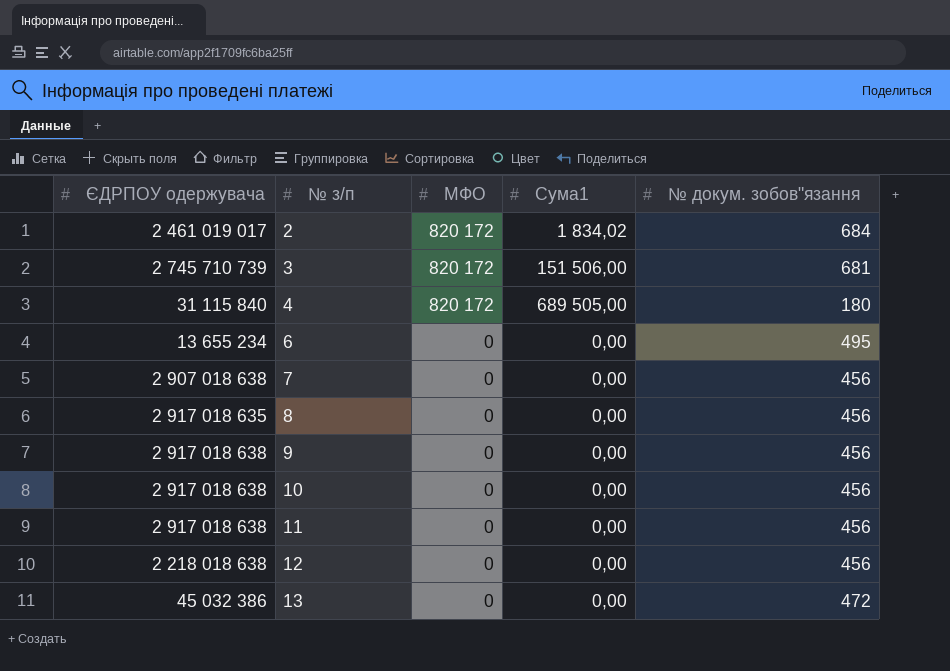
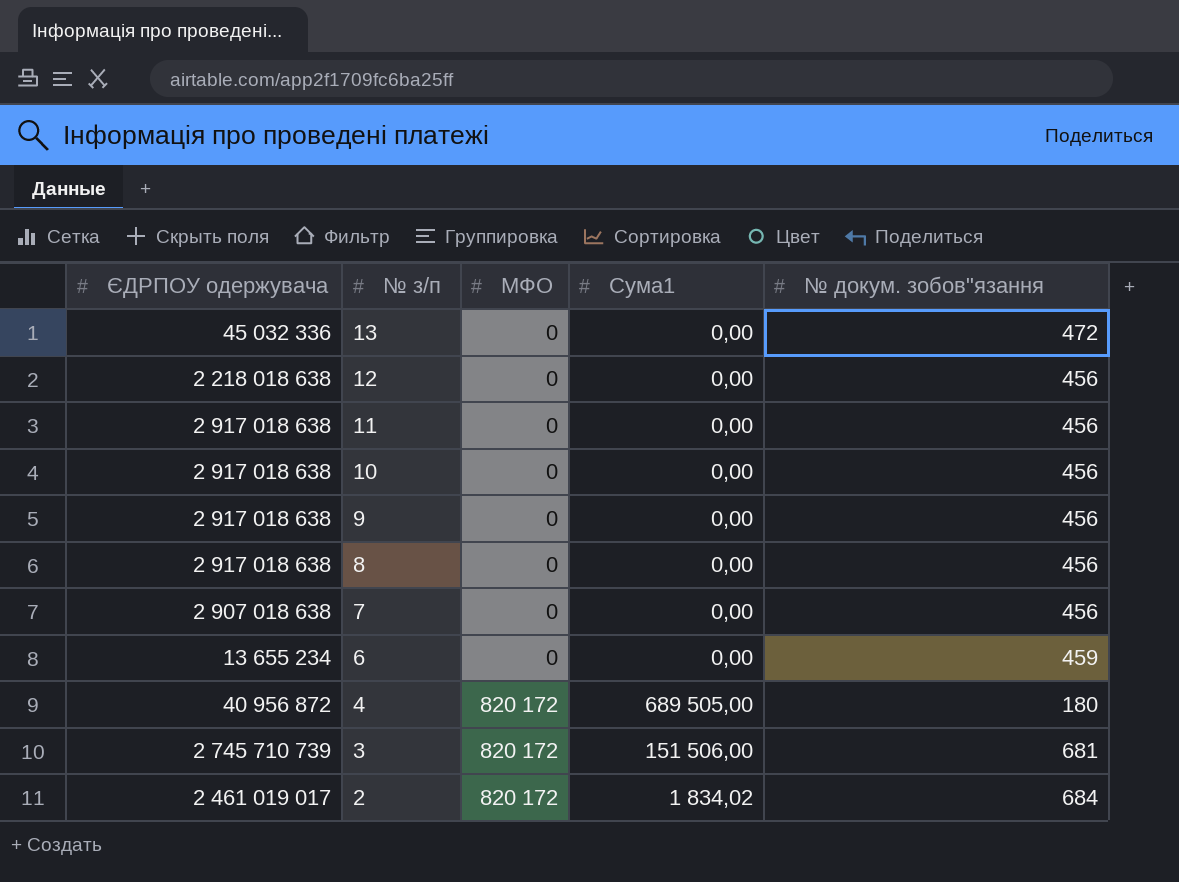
row order: № з/п ascending -> № з/п descending
13 | ЄДРПОУ одержувача: 45 032 386 -> 45 032 336
8 | ЄДРПОУ одержувача: 2 917 018 635 -> 2 917 018 638
6 | № докум. зобов"язання: 495 -> 459
4 | ЄДРПОУ одержувача: 31 115 840 -> 40 956 872

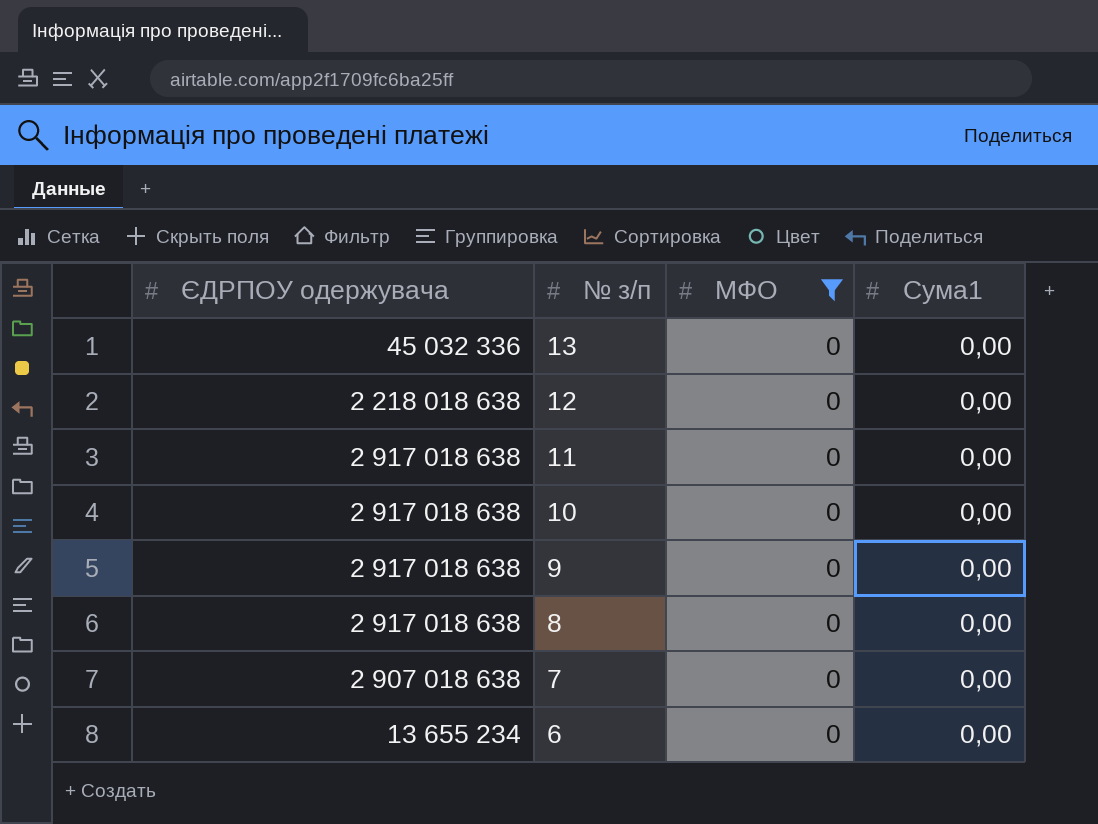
filter: none -> МФО = 0
column № докум. зобов"язання | position: 5 -> none

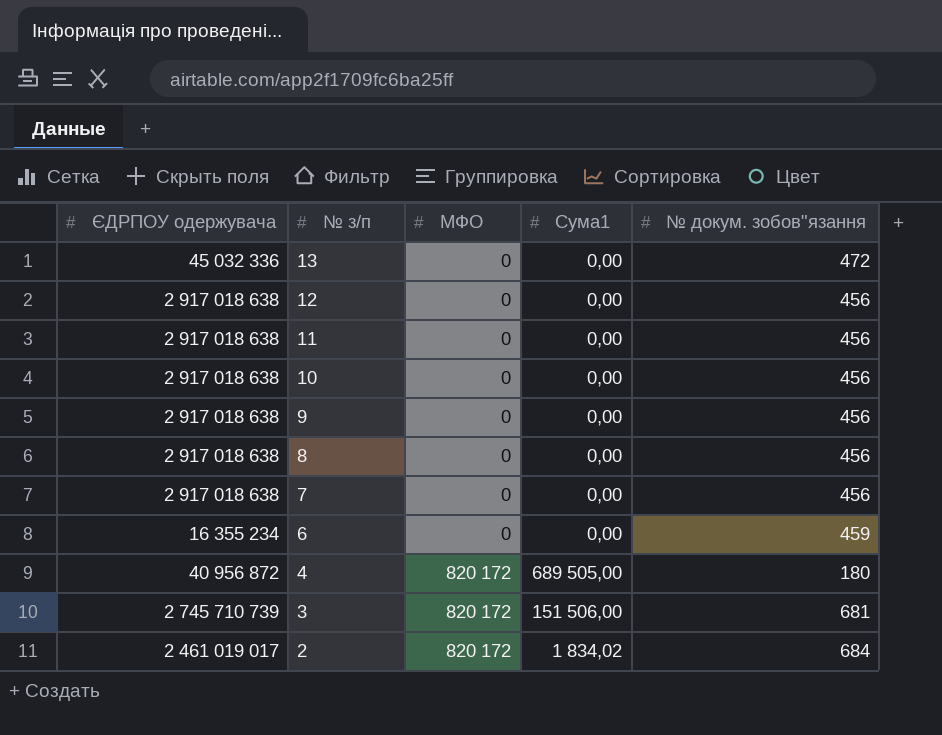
filter: МФО = 0 -> none
column № докум. зобов"язання | position: none -> 5
12 | ЄДРПОУ одержувача: 2 218 018 638 -> 2 917 018 638
7 | ЄДРПОУ одержувача: 2 907 018 638 -> 2 917 018 638
6 | ЄДРПОУ одержувача: 13 655 234 -> 16 355 234

